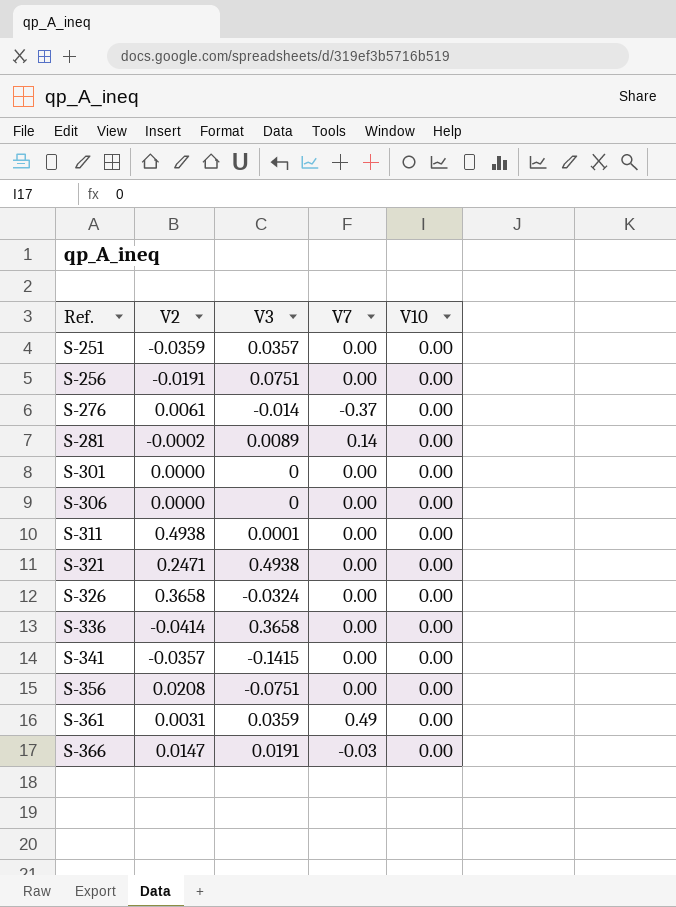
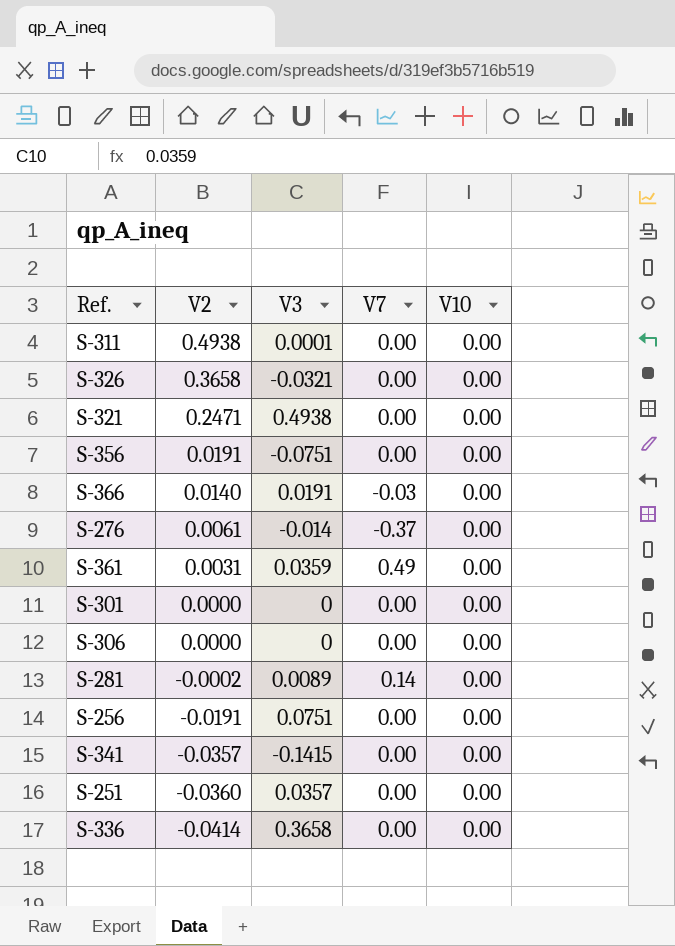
row order: Ref. ascending -> V2 descending
S-326 | V3: -0.0324 -> -0.0321
S-356 | V2: 0.0208 -> 0.0191
S-366 | V2: 0.0147 -> 0.0140
S-251 | V2: -0.0359 -> -0.0360

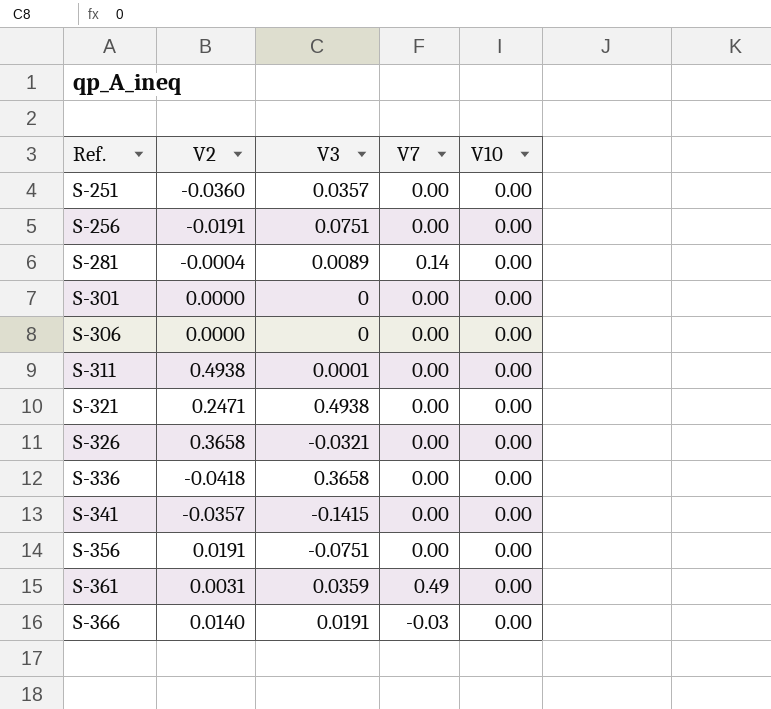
row order: V2 descending -> Ref. ascending
row S-276: 0.0061 | -0.014 | -0.37 | 0.00 -> none
S-281 | V2: -0.0002 -> -0.0004
S-336 | V2: -0.0414 -> -0.0418

